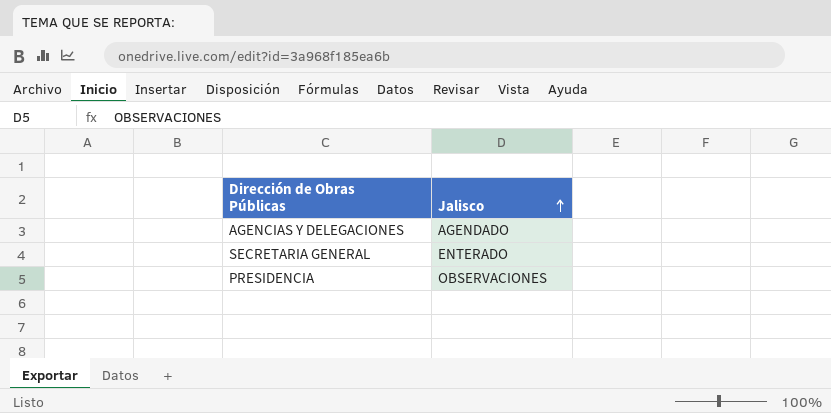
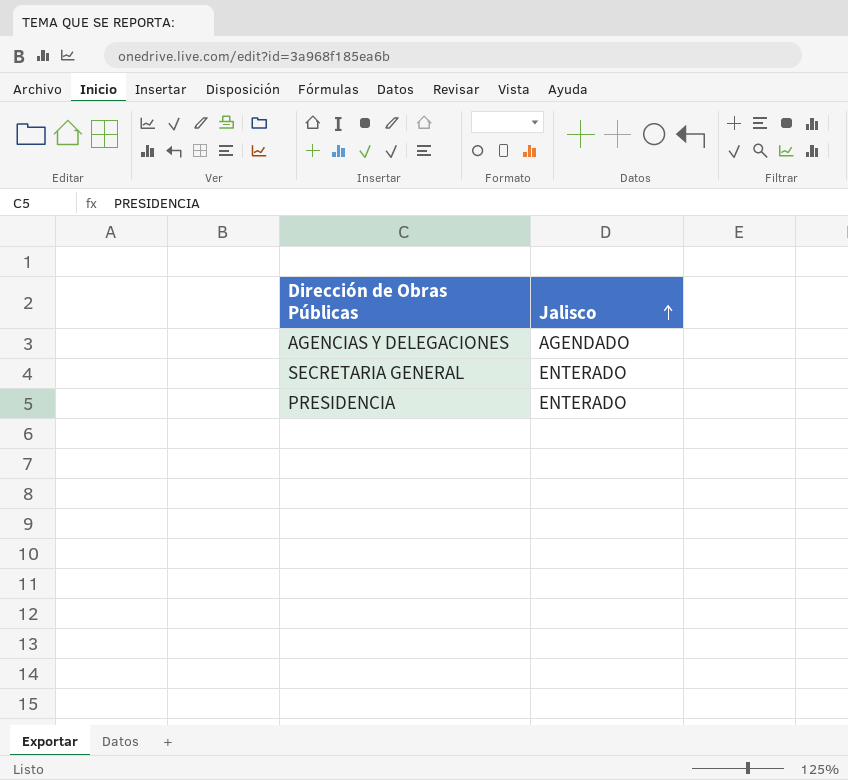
PRESIDENCIA | Jalisco: OBSERVACIONES -> ENTERADO

